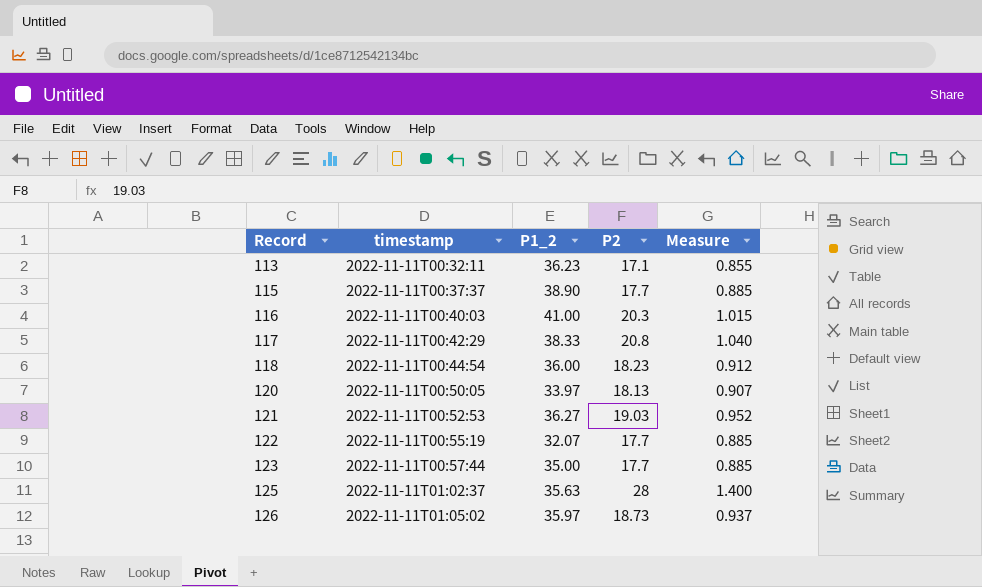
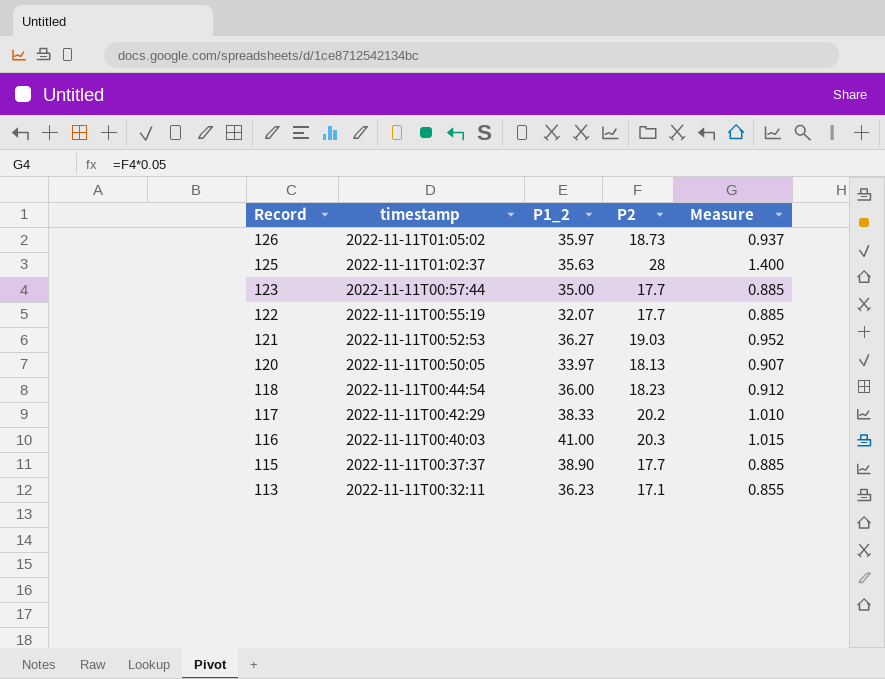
row order: Record ascending -> Record descending
117 | P2: 20.8 -> 20.2
117 | Measure: 1.040 -> 1.010

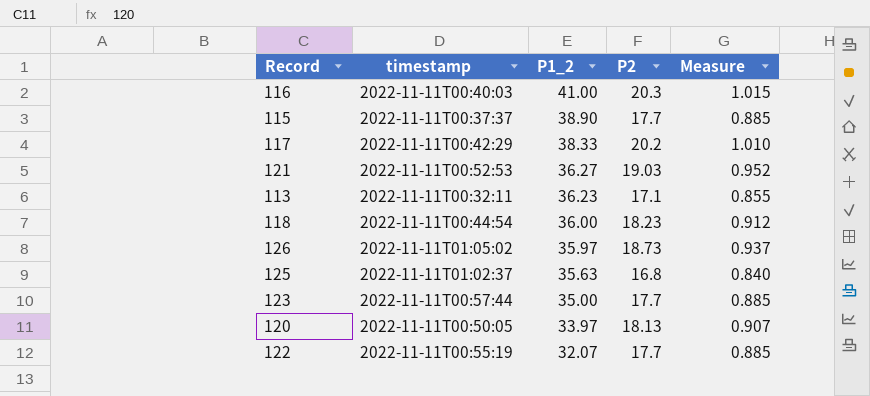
row order: Record descending -> P1_2 descending
125 | P2: 28 -> 16.8
125 | Measure: 1.400 -> 0.840

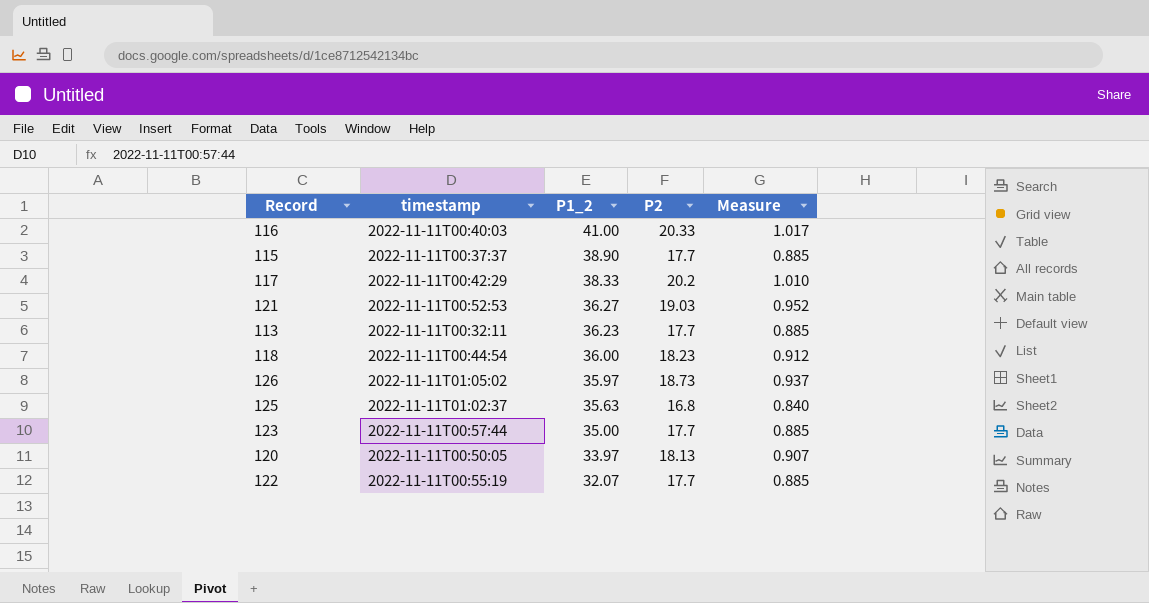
116 | P2: 20.3 -> 20.33
116 | Measure: 1.015 -> 1.017
113 | P2: 17.1 -> 17.7
113 | Measure: 0.855 -> 0.885

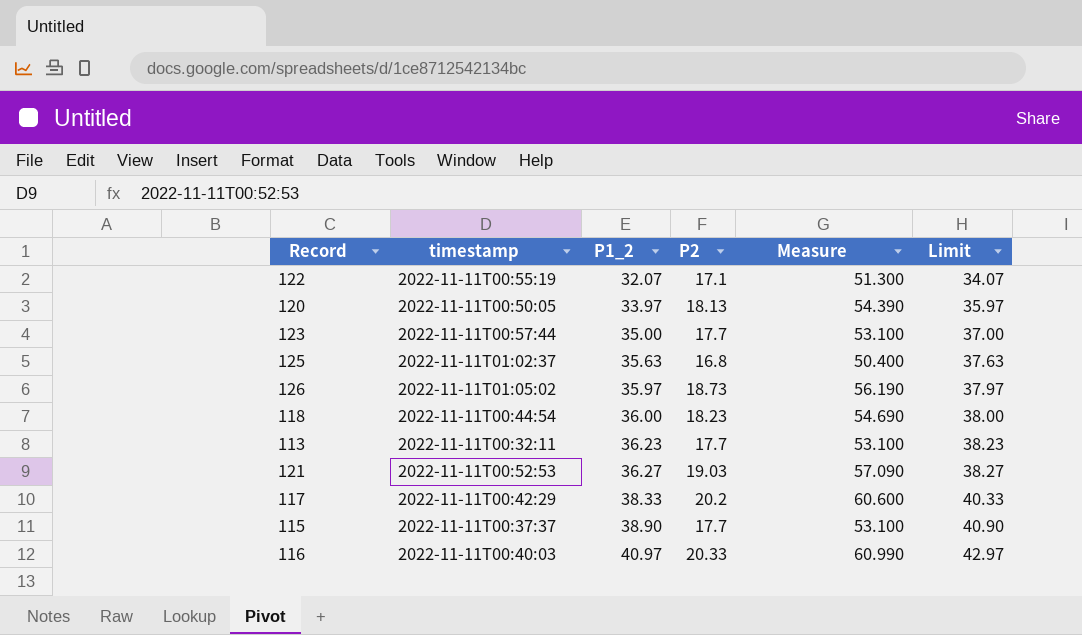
row order: P1_2 descending -> P1_2 ascending
column Measure | formula: [P2] * 0.05 -> [P2] * 3
column Limit | formula: none -> [P1_2] + 2
122 | P2: 17.7 -> 17.1
116 | P1_2: 41.00 -> 40.97

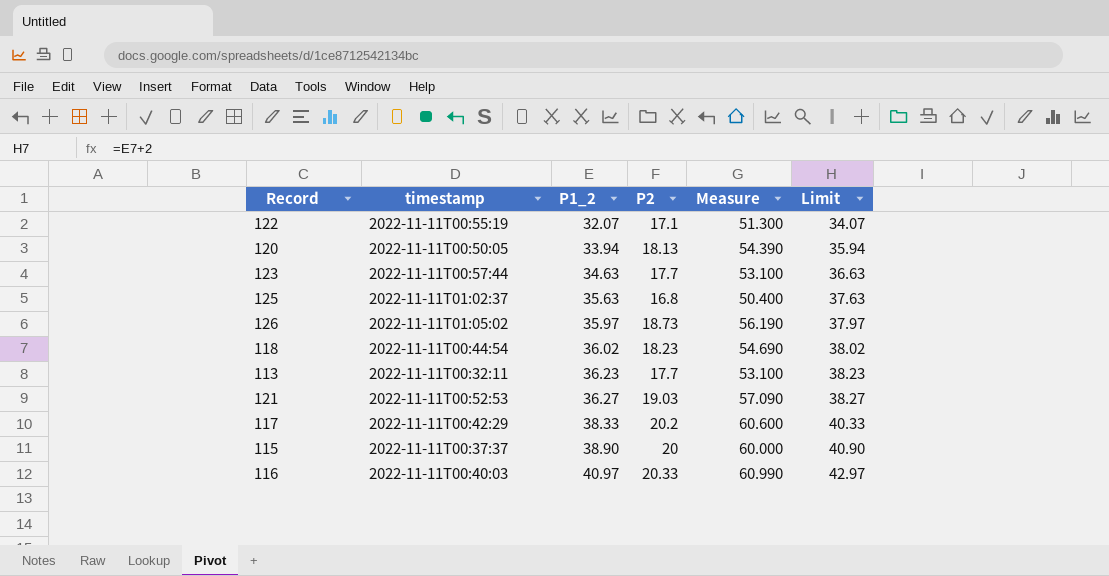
120 | P1_2: 33.97 -> 33.94
120 | Limit: 35.97 -> 35.94
123 | P1_2: 35.00 -> 34.63
123 | Limit: 37.00 -> 36.63
118 | P1_2: 36.00 -> 36.02
118 | Limit: 38.00 -> 38.02
115 | P2: 17.7 -> 20
115 | Measure: 53.100 -> 60.000

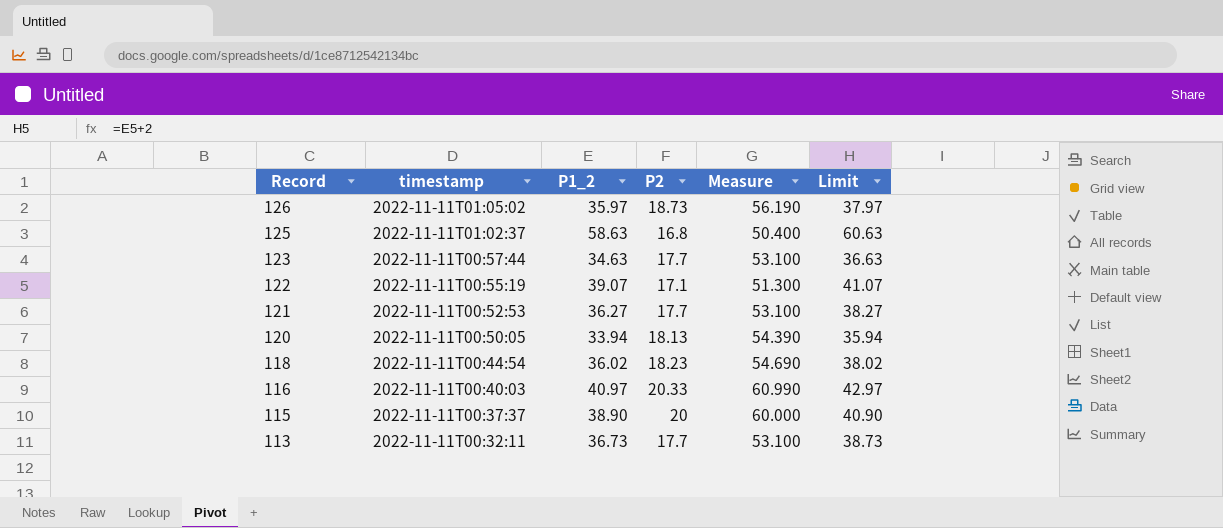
row order: P1_2 ascending -> Record descending
row 117: 2022-11-11T00:42:29 | 38.33 | 20.2 | 60.600 | 40.33 -> none
125 | P1_2: 35.63 -> 58.63
125 | Limit: 37.63 -> 60.63
122 | P1_2: 32.07 -> 39.07
122 | Limit: 34.07 -> 41.07
121 | P2: 19.03 -> 17.7
121 | Measure: 57.090 -> 53.100
113 | P1_2: 36.23 -> 36.73
113 | Limit: 38.23 -> 38.73

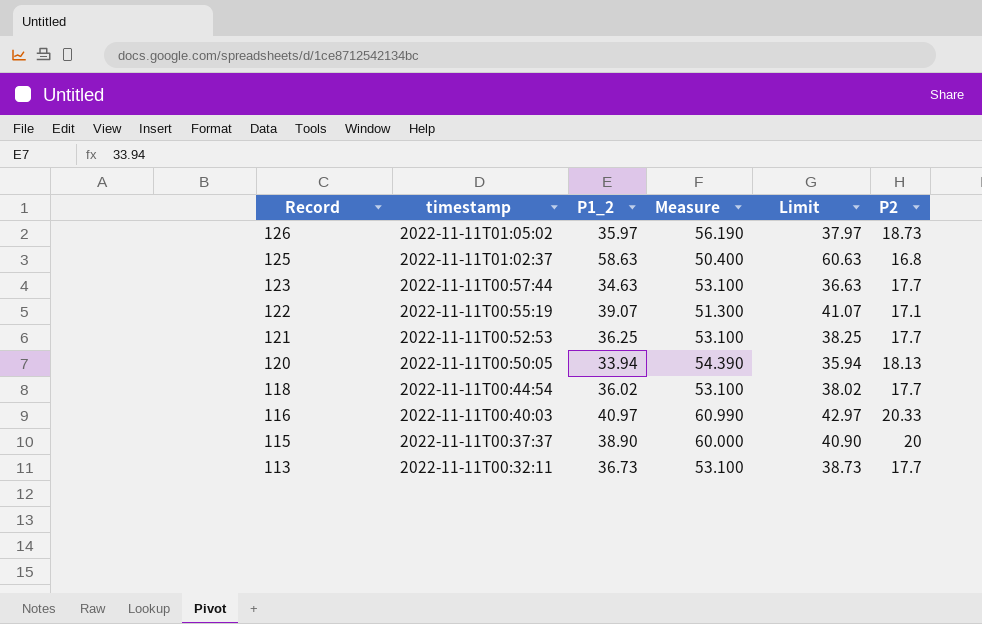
column P2 | position: 4 -> 6
121 | P1_2: 36.27 -> 36.25
121 | Limit: 38.27 -> 38.25
118 | Measure: 54.690 -> 53.100
118 | P2: 18.23 -> 17.7

